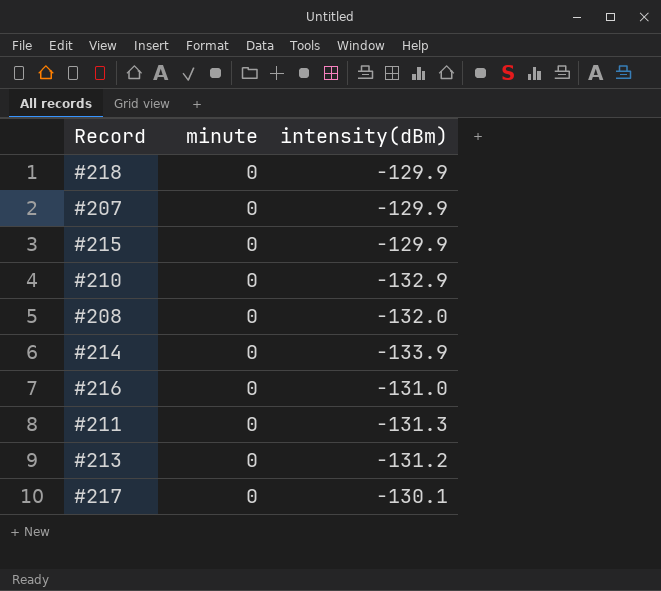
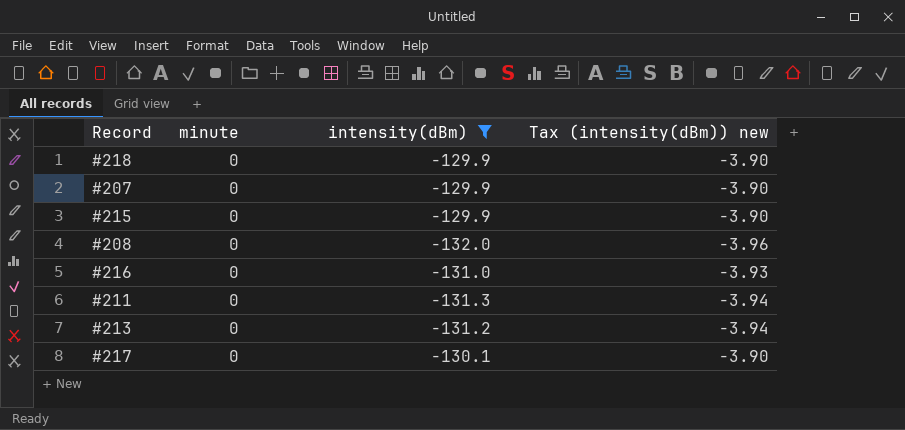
filter: none -> intensity(dBm) >= -132.0
column Tax (intensity(dBm)) new | formula: none -> [intensity(dBm)] * 0.03

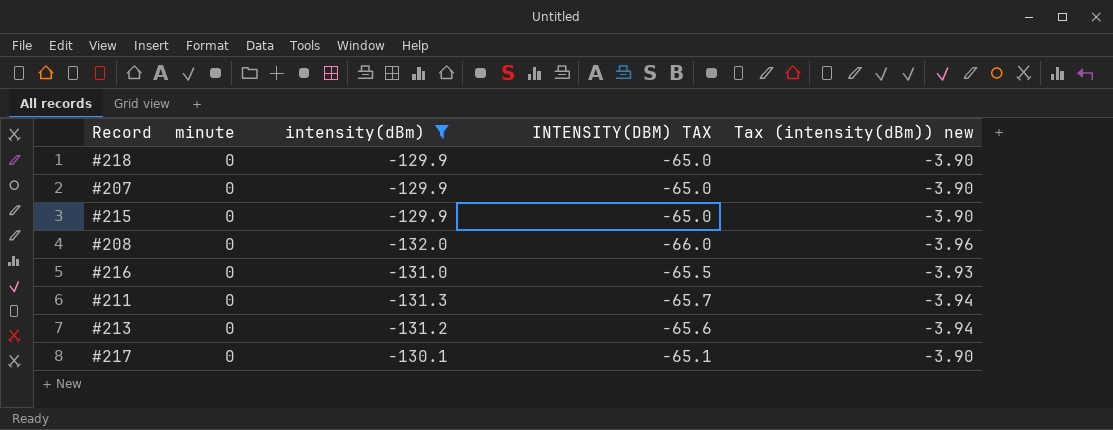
column INTENSITY(DBM) TAX | formula: none -> [intensity(dBm)] * 0.5

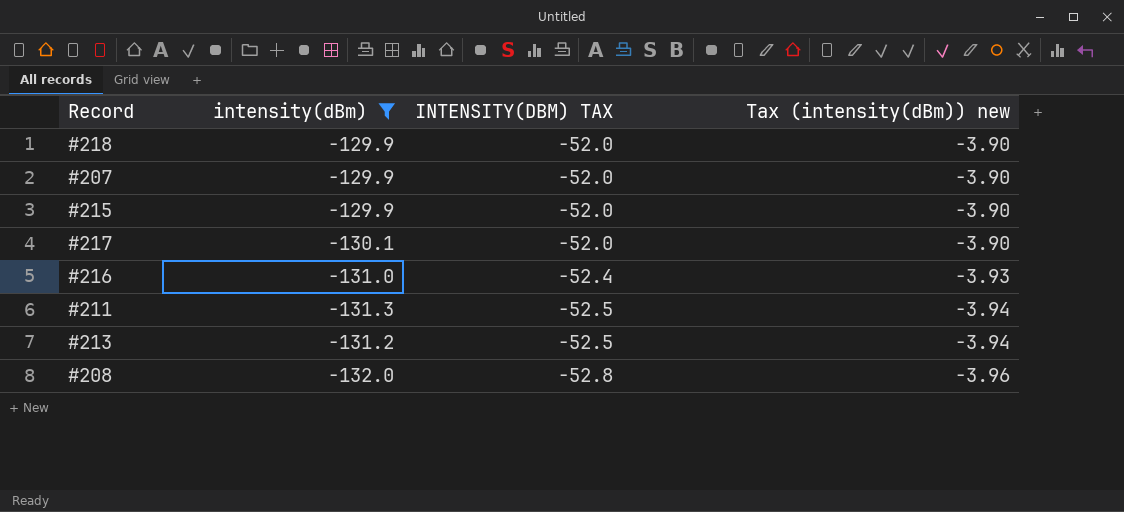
row order: none -> INTENSITY(DBM) TAX descending
column minute | position: 2 -> none
column INTENSITY(DBM) TAX | formula: [intensity(dBm)] * 0.5 -> [intensity(dBm)] * 0.4

